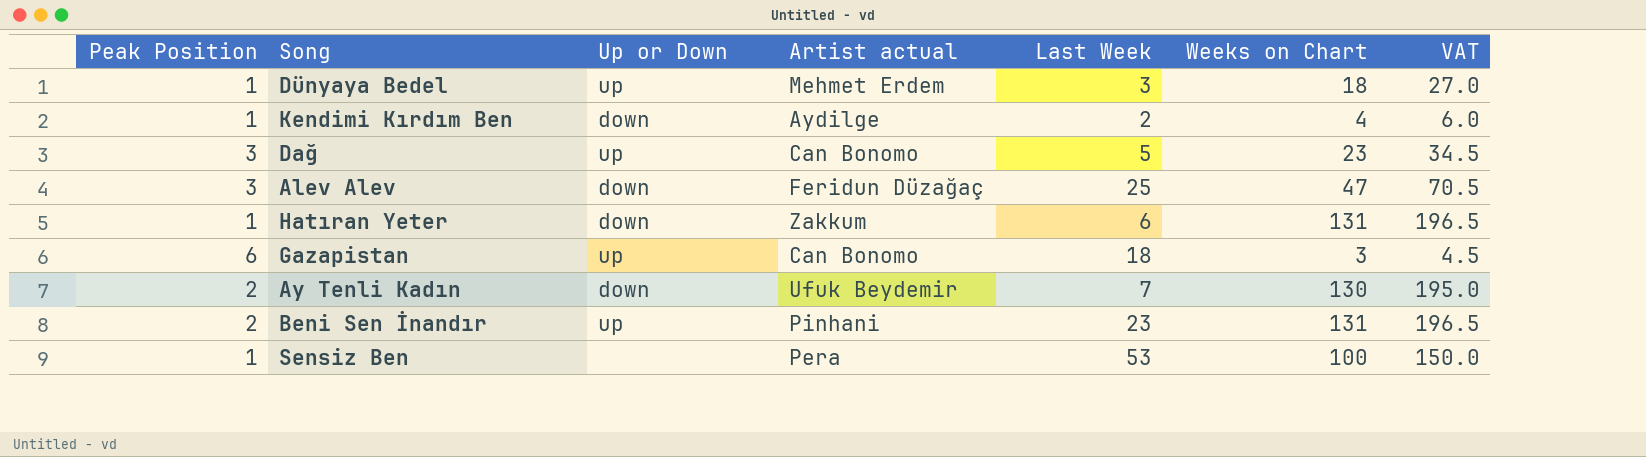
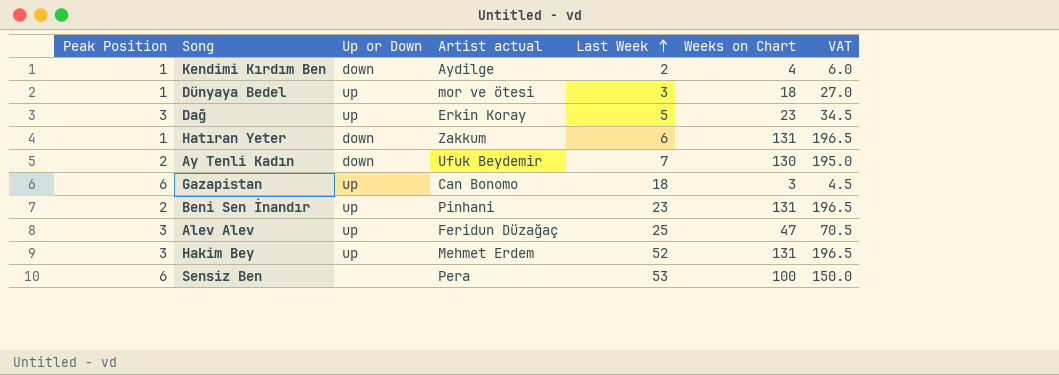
row order: none -> Last Week ascending
Dünyaya Bedel | Artist actual: Mehmet Erdem -> mor ve ötesi
Dağ | Artist actual: Can Bonomo -> Erkin Koray
Alev Alev | Up or Down: down -> up
row Hakim Bey: none -> 3 | up | Mehmet Erdem | 52 | 131 | 196.5
Sensiz Ben | Peak Position: 1 -> 6

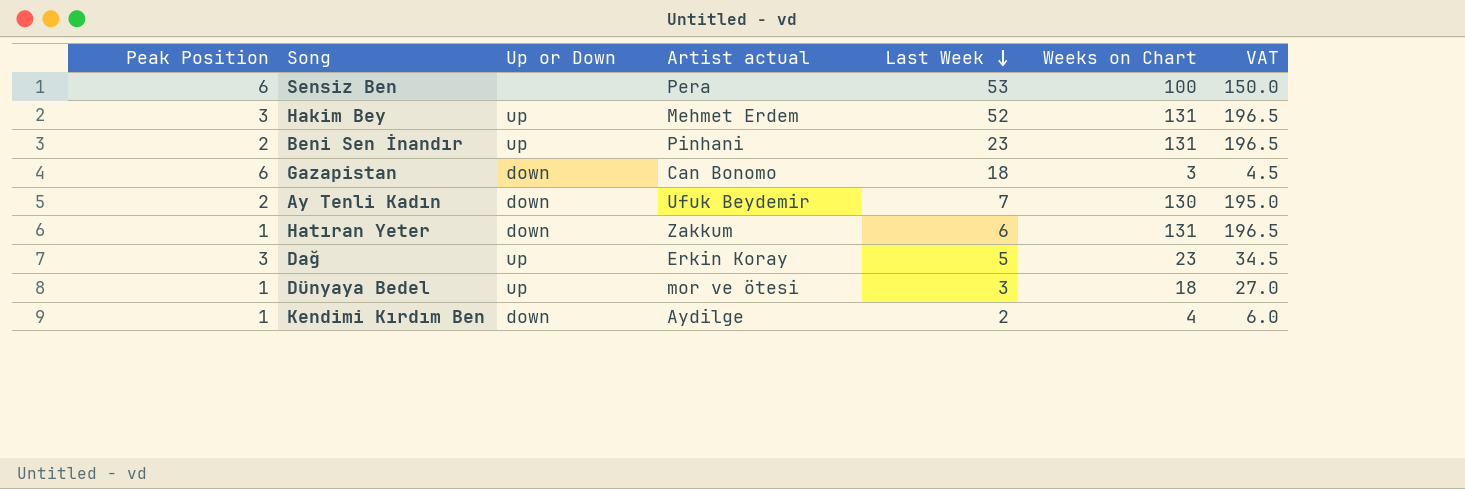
row order: Last Week ascending -> Last Week descending
row Alev Alev: 3 | up | Feridun Düzağaç | 25 | 47 | 70.5 -> none
Gazapistan | Up or Down: up -> down

